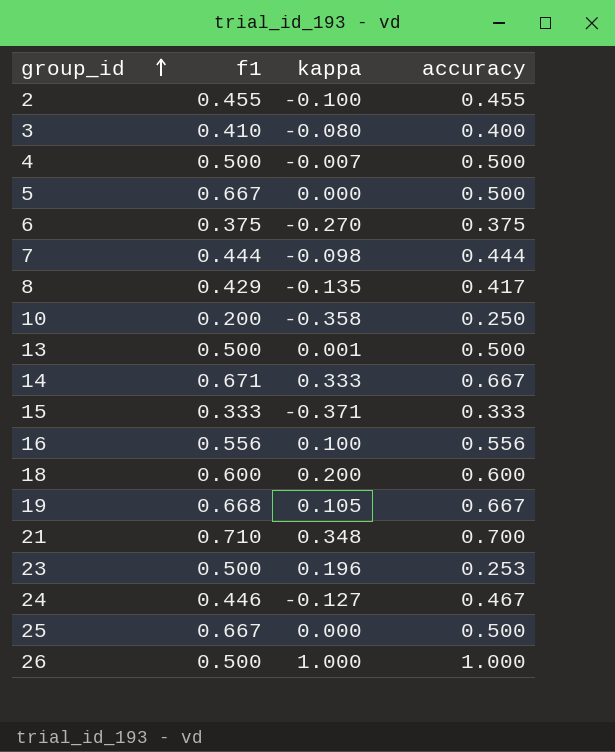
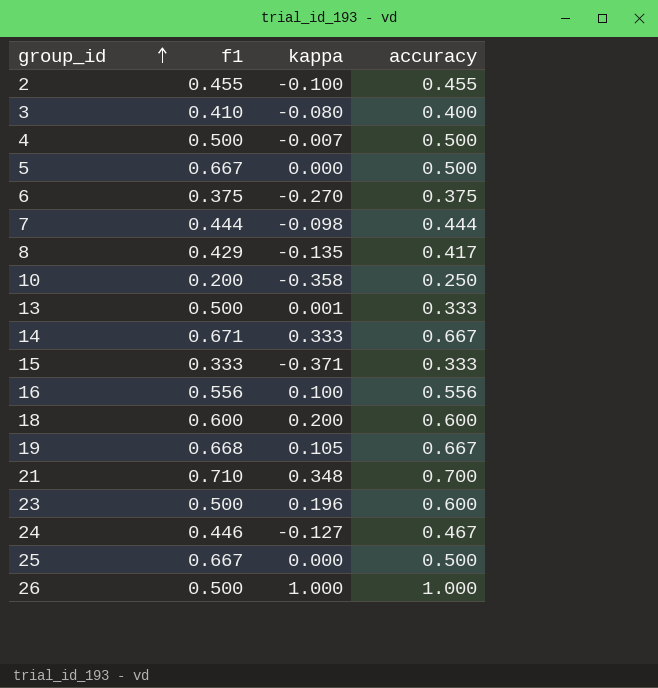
13 | accuracy: 0.500 -> 0.333
23 | accuracy: 0.253 -> 0.600

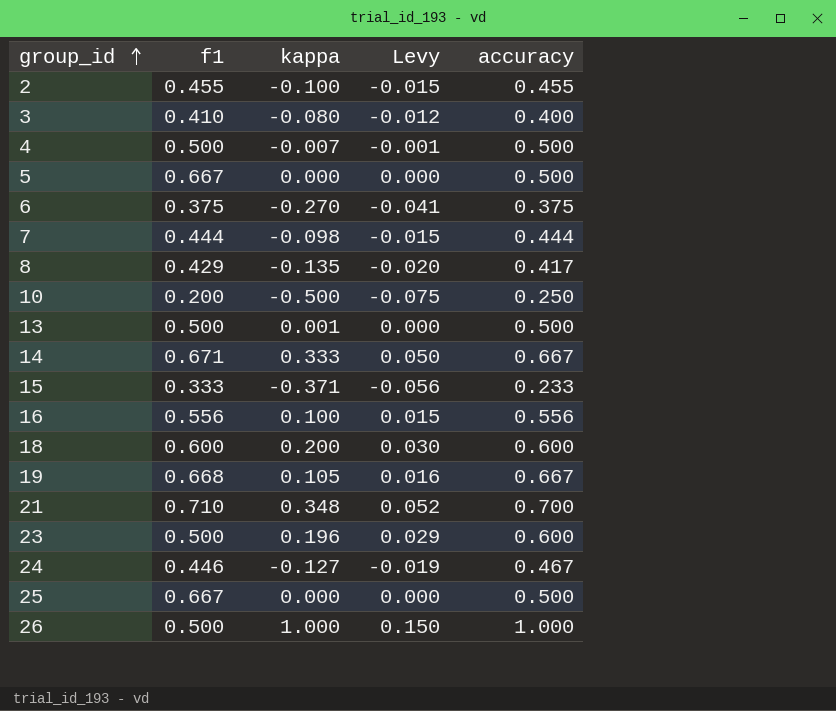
column Levy | formula: none -> [kappa] * 0.15
10 | kappa: -0.358 -> -0.500
13 | accuracy: 0.333 -> 0.500
15 | accuracy: 0.333 -> 0.233

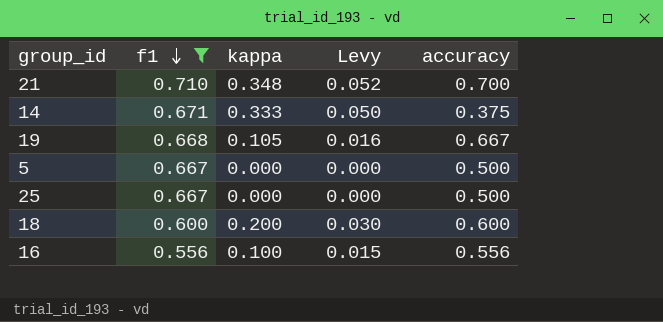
filter: none -> f1 >= 0.556
row order: group_id ascending -> f1 descending
14 | accuracy: 0.667 -> 0.375

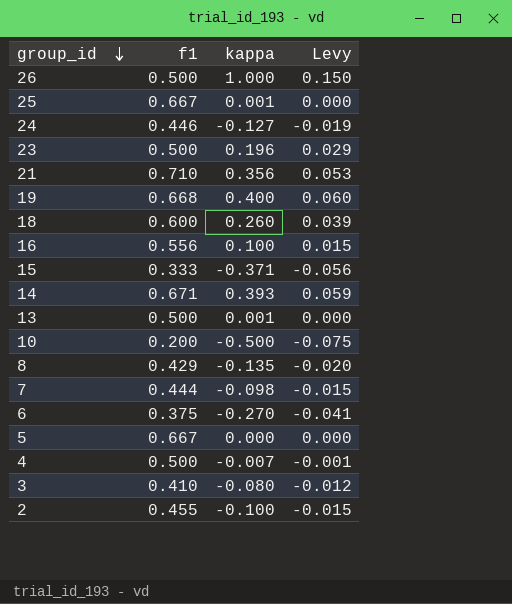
filter: f1 >= 0.556 -> none
row order: f1 descending -> group_id descending
column accuracy | position: 5 -> none
25 | kappa: 0.000 -> 0.001
21 | kappa: 0.348 -> 0.356
21 | Levy: 0.052 -> 0.053
19 | kappa: 0.105 -> 0.400
19 | Levy: 0.016 -> 0.060
18 | kappa: 0.200 -> 0.260
18 | Levy: 0.030 -> 0.039
14 | kappa: 0.333 -> 0.393
14 | Levy: 0.050 -> 0.059

